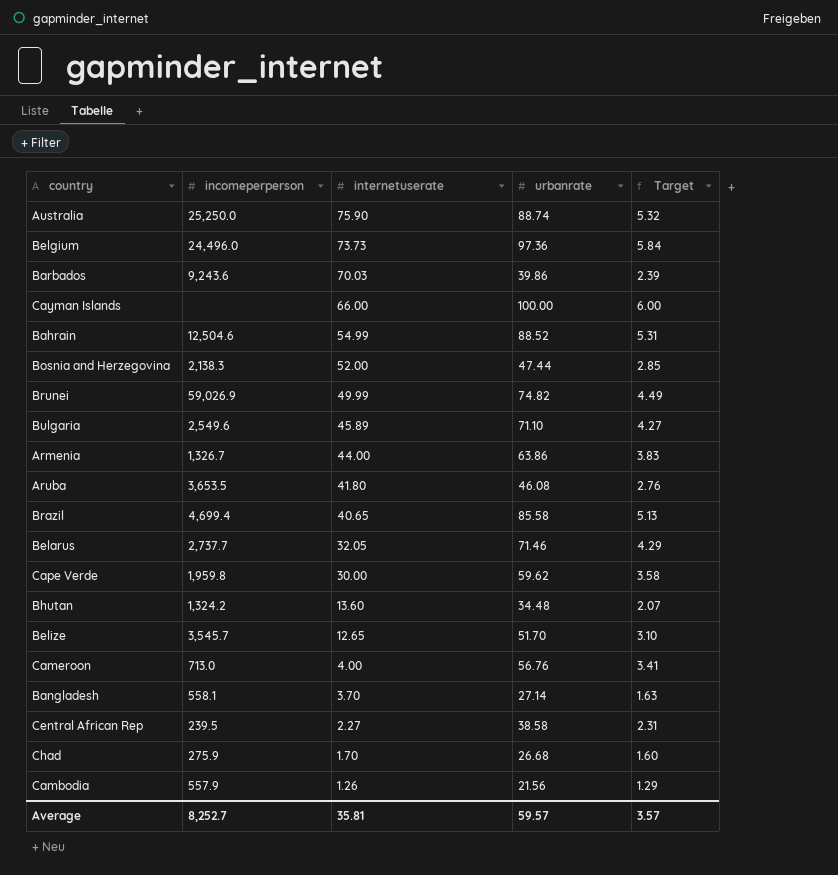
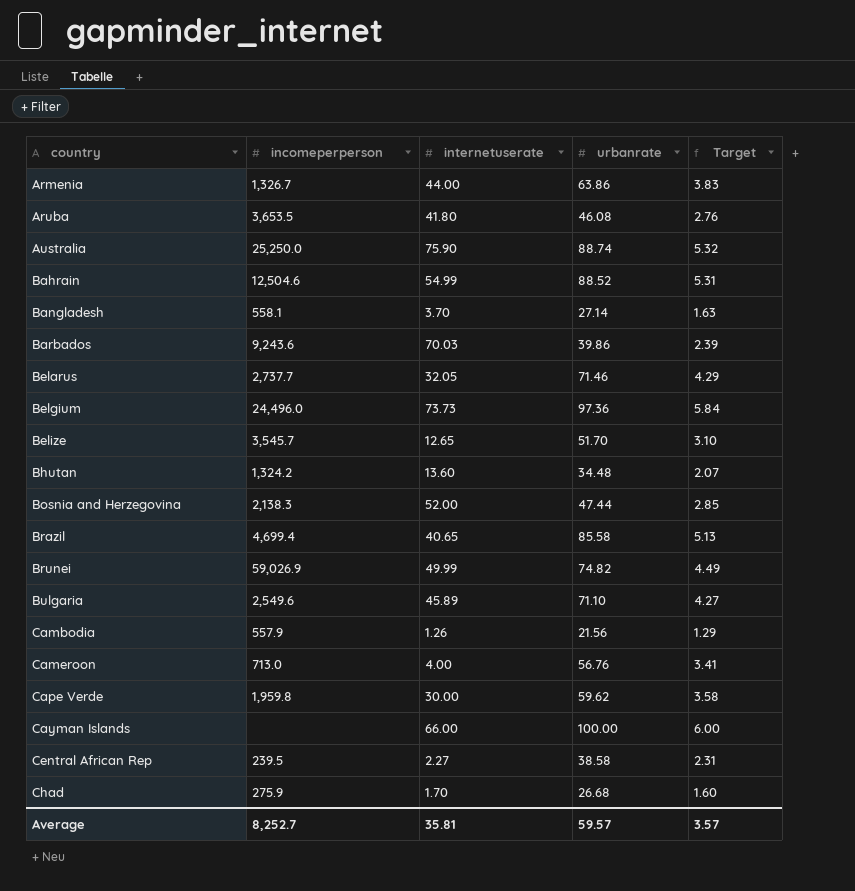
row order: internetuserate descending -> country ascending

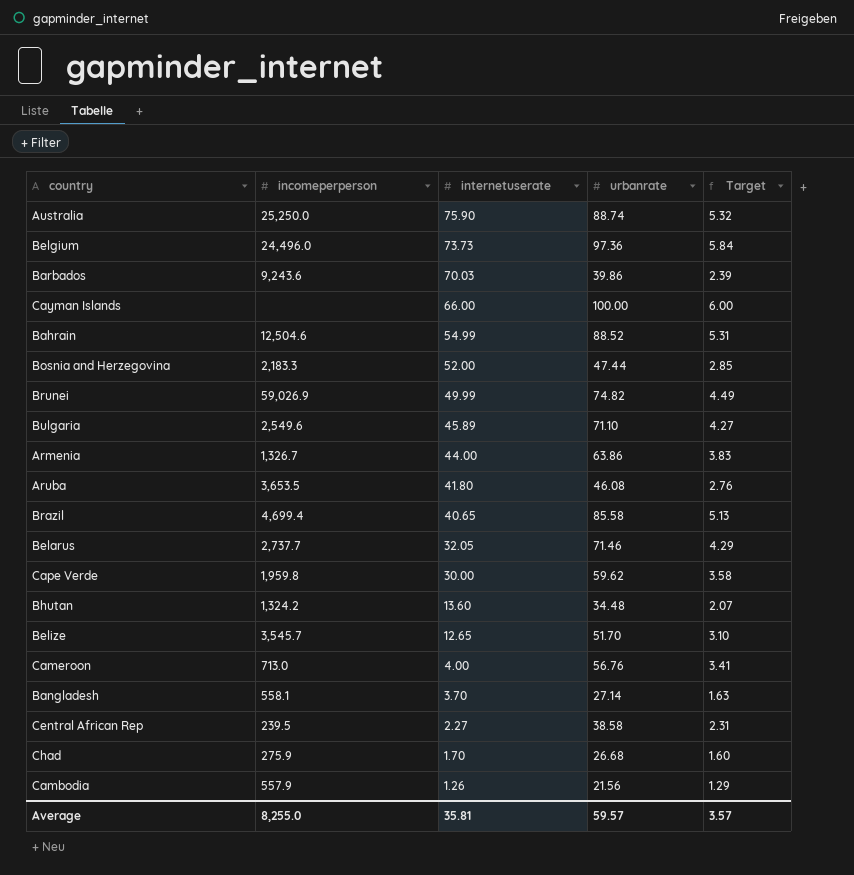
row order: country ascending -> internetuserate descending
Bosnia and Herzegovina | incomeperperson: 2,138.3 -> 2,183.3
Average | incomeperperson: 8,252.7 -> 8,255.0

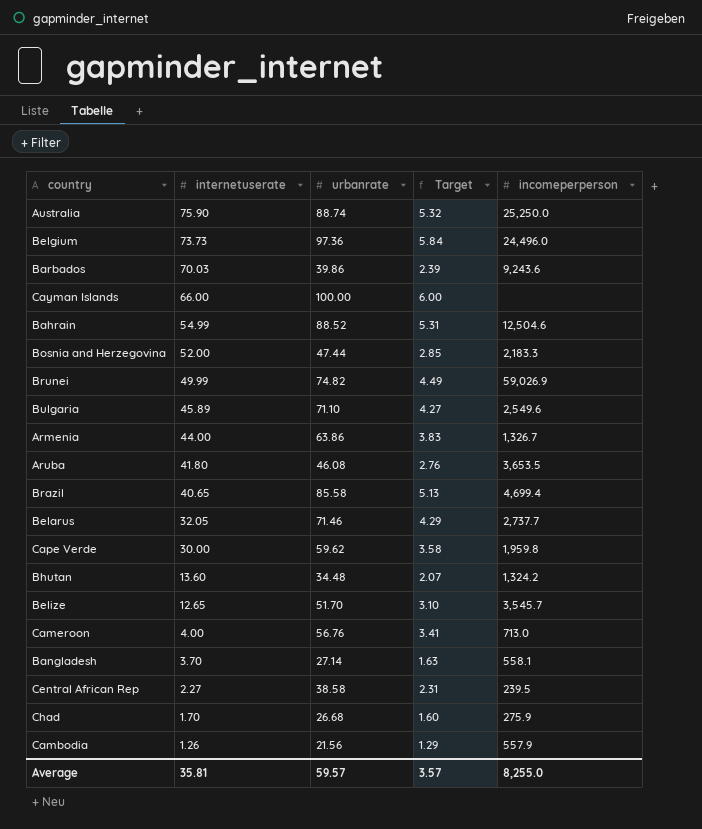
column incomeperperson | position: 2 -> 5

